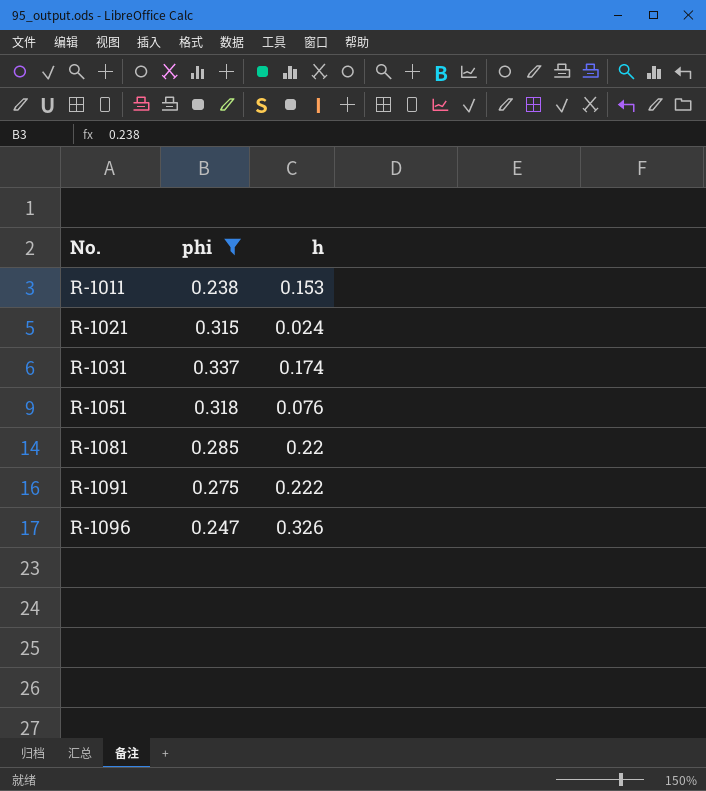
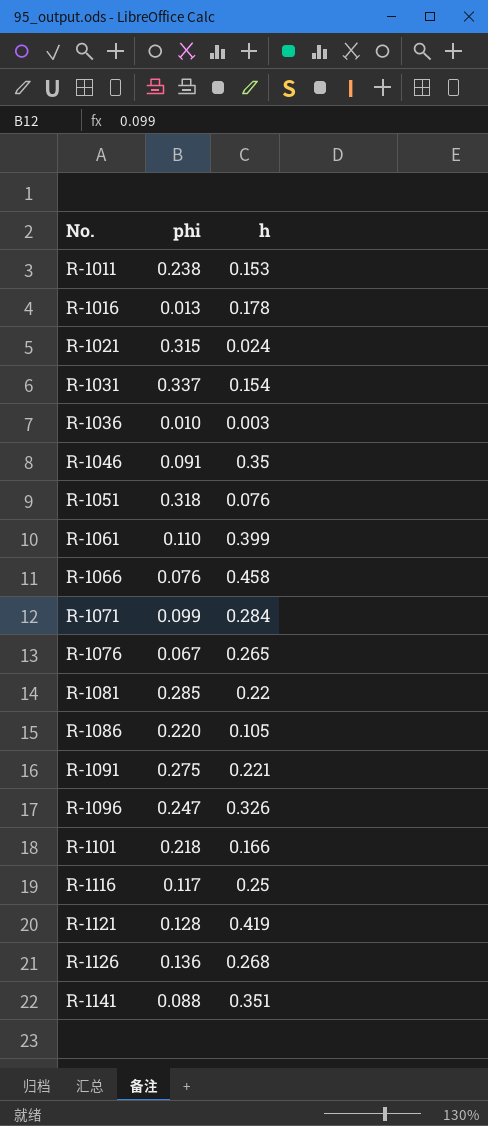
filter: phi >= 0.238 -> none
R-1031 | h: 0.174 -> 0.154
R-1091 | h: 0.222 -> 0.221

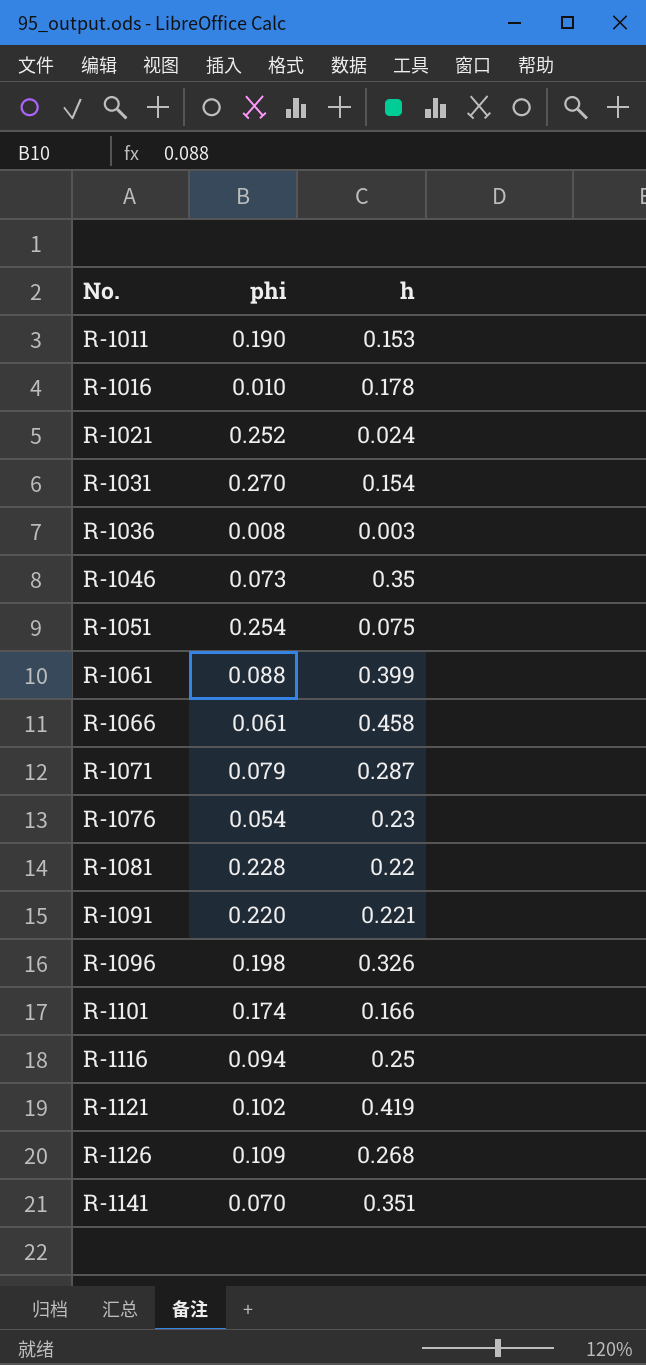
row R-1086: 0.220 | 0.105 -> none
R-1011 | phi: 0.238 -> 0.190
R-1016 | phi: 0.013 -> 0.010
R-1021 | phi: 0.315 -> 0.252
R-1031 | phi: 0.337 -> 0.270
R-1036 | phi: 0.010 -> 0.008
R-1046 | phi: 0.091 -> 0.073
R-1051 | phi: 0.318 -> 0.254
R-1051 | h: 0.076 -> 0.075
R-1061 | phi: 0.110 -> 0.088
R-1066 | phi: 0.076 -> 0.061
R-1071 | phi: 0.099 -> 0.079
R-1071 | h: 0.284 -> 0.287
R-1076 | phi: 0.067 -> 0.054
R-1076 | h: 0.265 -> 0.23
R-1081 | phi: 0.285 -> 0.228
R-1091 | phi: 0.275 -> 0.220
R-1096 | phi: 0.247 -> 0.198
R-1101 | phi: 0.218 -> 0.174
R-1116 | phi: 0.117 -> 0.094
R-1121 | phi: 0.128 -> 0.102
R-1126 | phi: 0.136 -> 0.109
R-1141 | phi: 0.088 -> 0.070

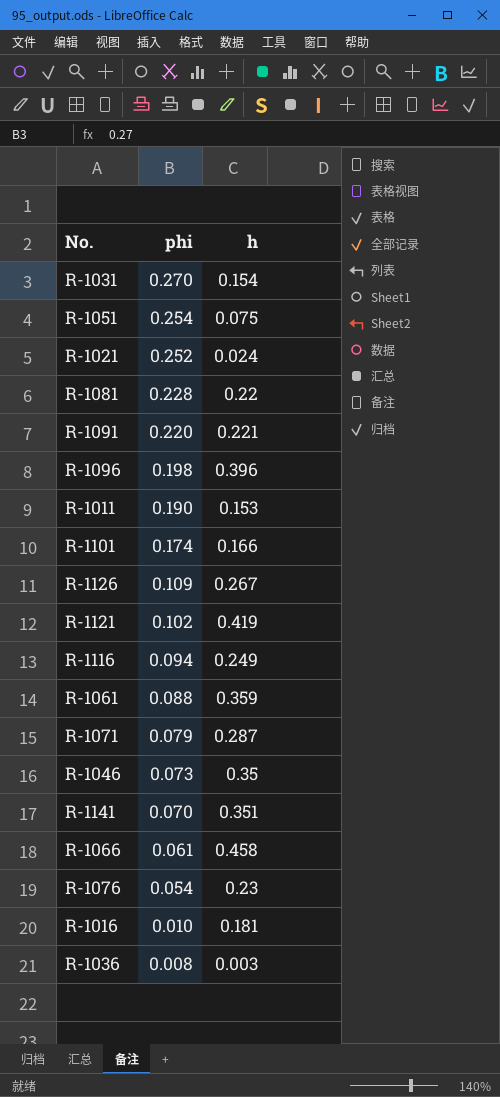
row order: No. ascending -> phi descending
R-1096 | h: 0.326 -> 0.396
R-1126 | h: 0.268 -> 0.267
R-1116 | h: 0.25 -> 0.249
R-1061 | h: 0.399 -> 0.359
R-1016 | h: 0.178 -> 0.181

